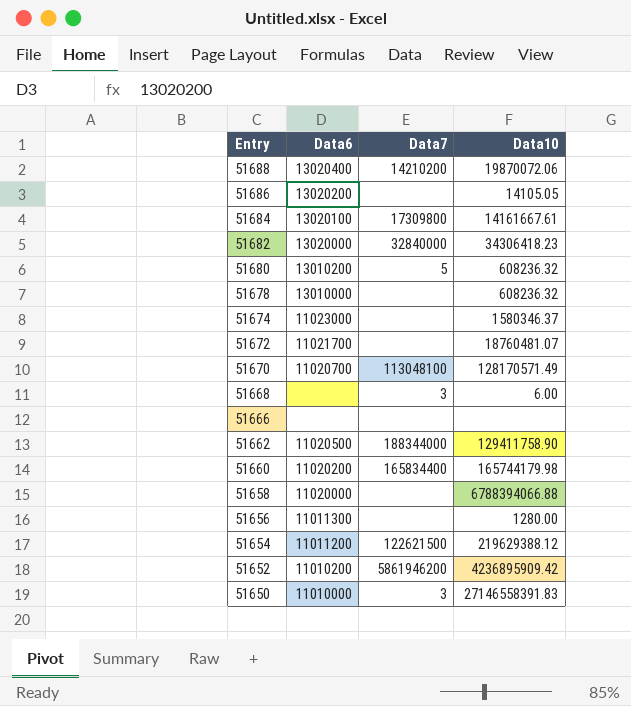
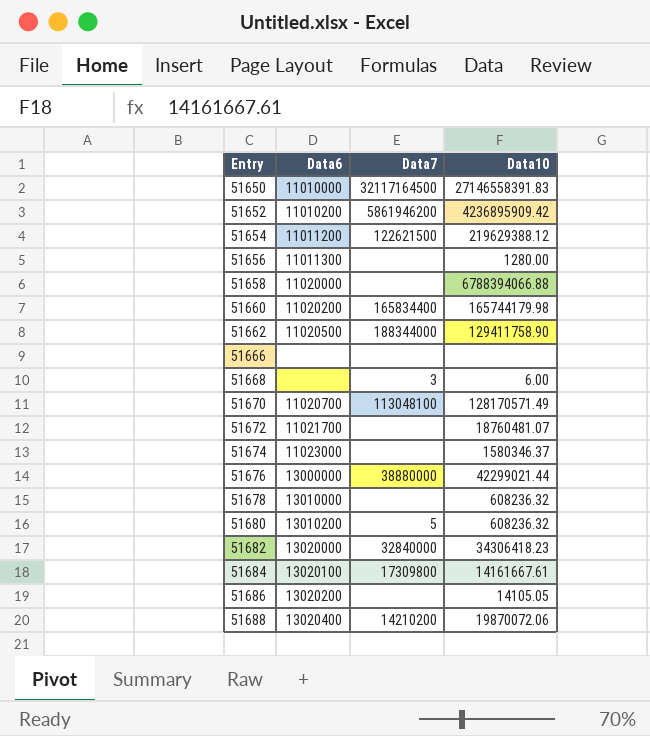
row order: Entry descending -> Entry ascending
51650 | Data7: 3 -> 32117164500
row 51676: none -> 13000000 | 38880000 | 42299021.44

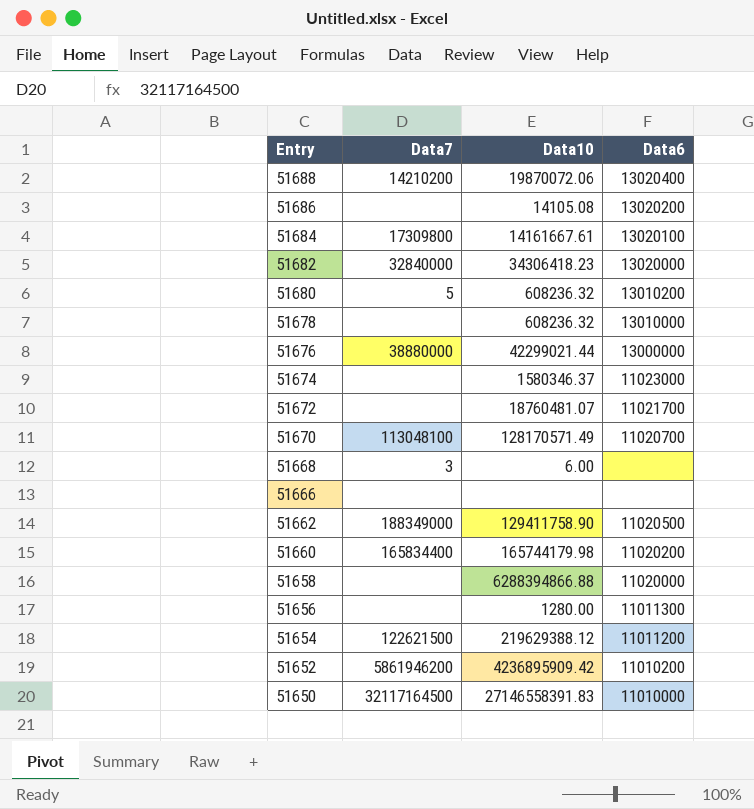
row order: Entry ascending -> Entry descending
column Data6 | position: 2 -> 4
51686 | Data10: 14105.05 -> 14105.08
51662 | Data7: 188344000 -> 188349000
51658 | Data10: 6788394066.88 -> 6288394866.88

